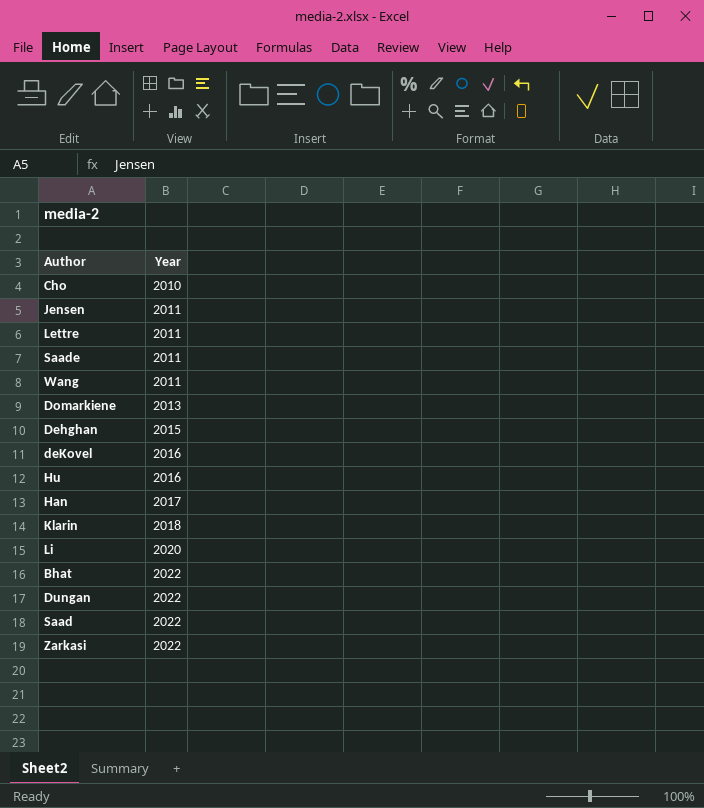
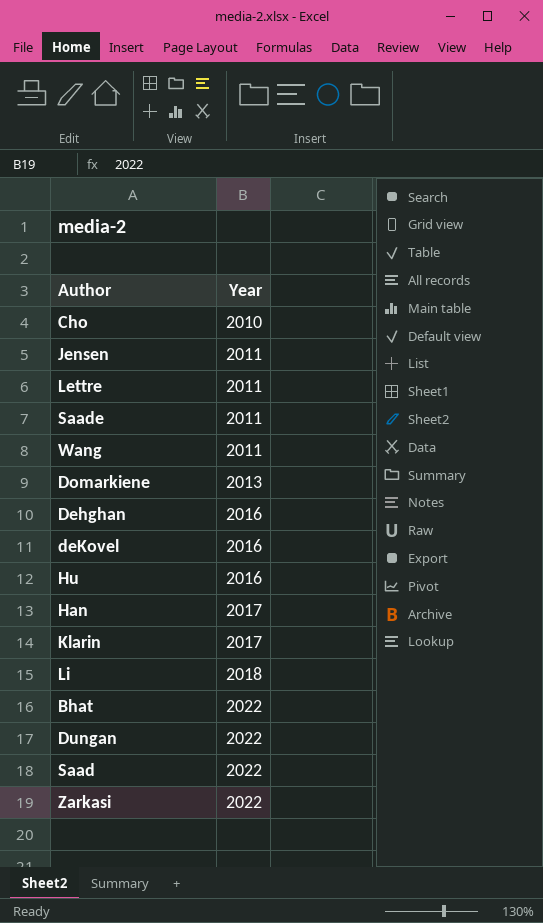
Dehghan | Year: 2015 -> 2016
Klarin | Year: 2018 -> 2017
Li | Year: 2020 -> 2018

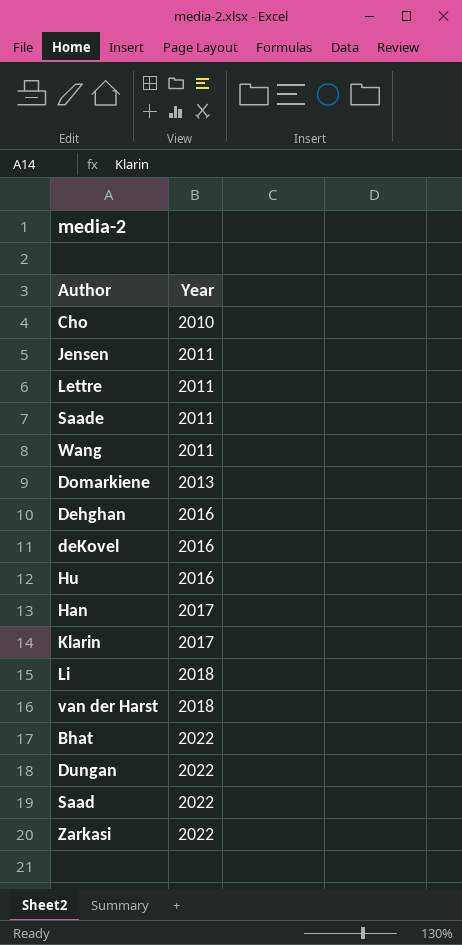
row van der Harst: none -> 2018

